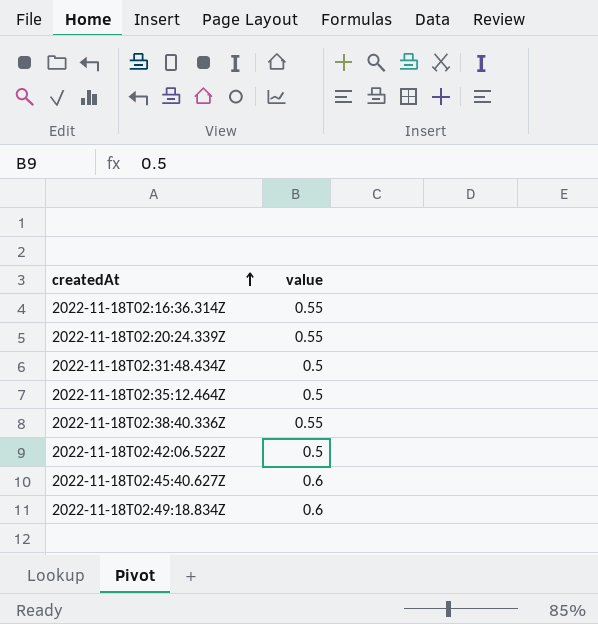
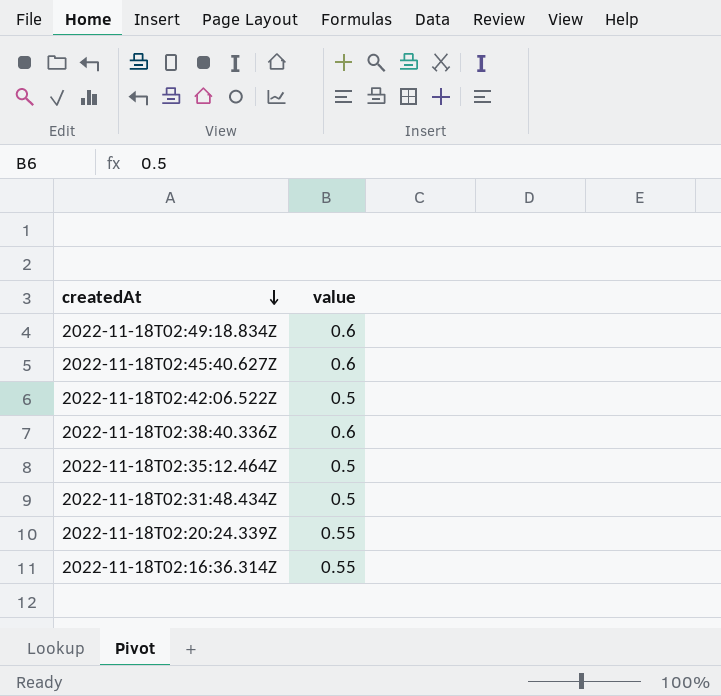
row order: createdAt ascending -> createdAt descending
2022-11-18T02:38:40.336Z | value: 0.55 -> 0.6

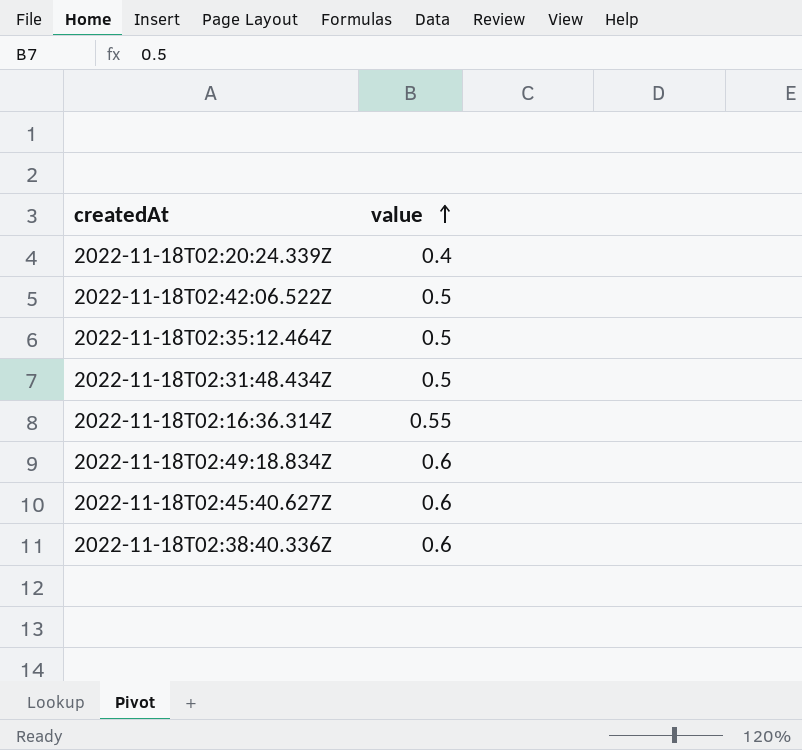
row order: createdAt descending -> value ascending
2022-11-18T02:20:24.339Z | value: 0.55 -> 0.4

